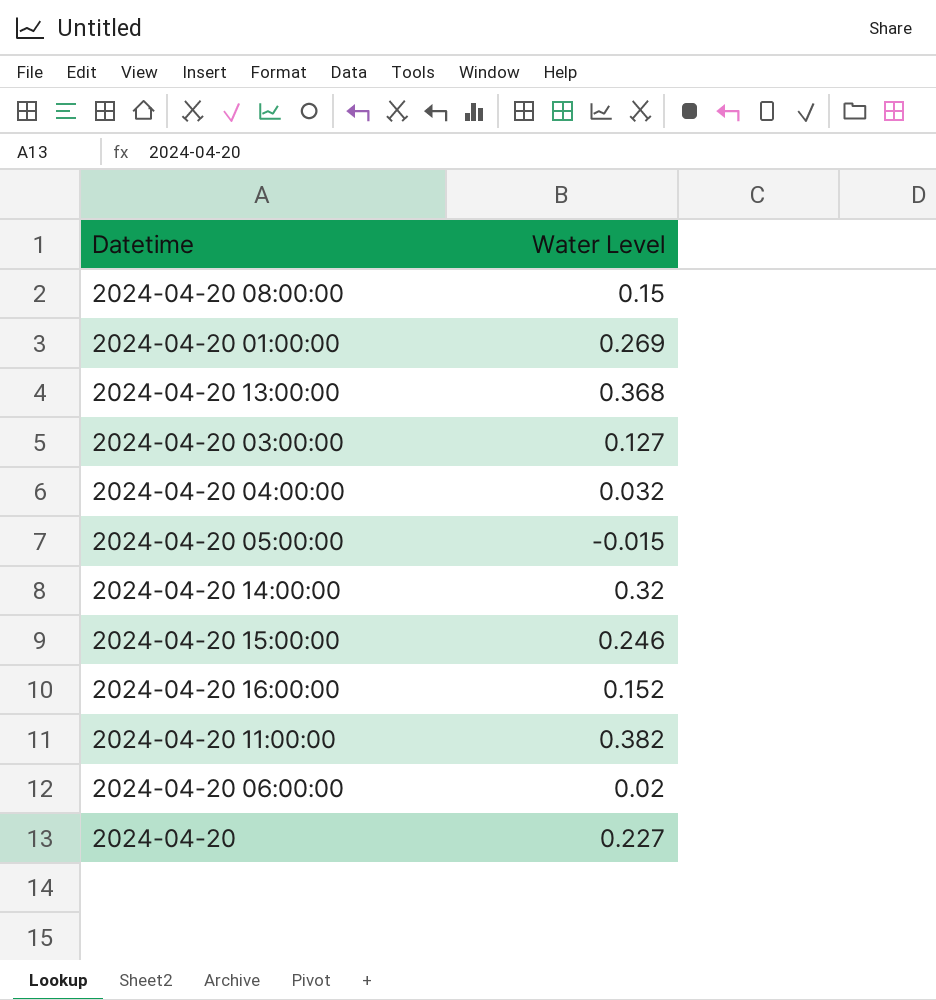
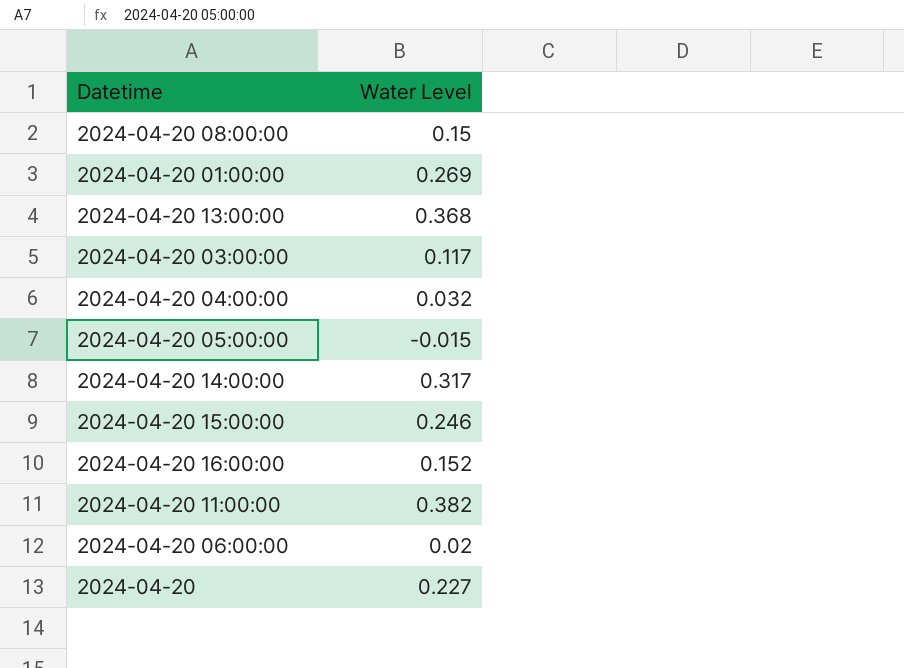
2024-04-20 03:00:00 | Water Level: 0.127 -> 0.117
2024-04-20 14:00:00 | Water Level: 0.32 -> 0.317

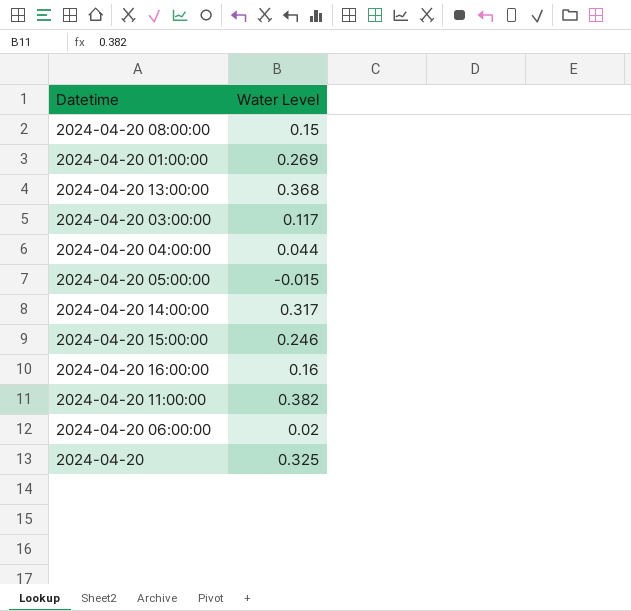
2024-04-20 04:00:00 | Water Level: 0.032 -> 0.044
2024-04-20 16:00:00 | Water Level: 0.152 -> 0.16
2024-04-20 | Water Level: 0.227 -> 0.325

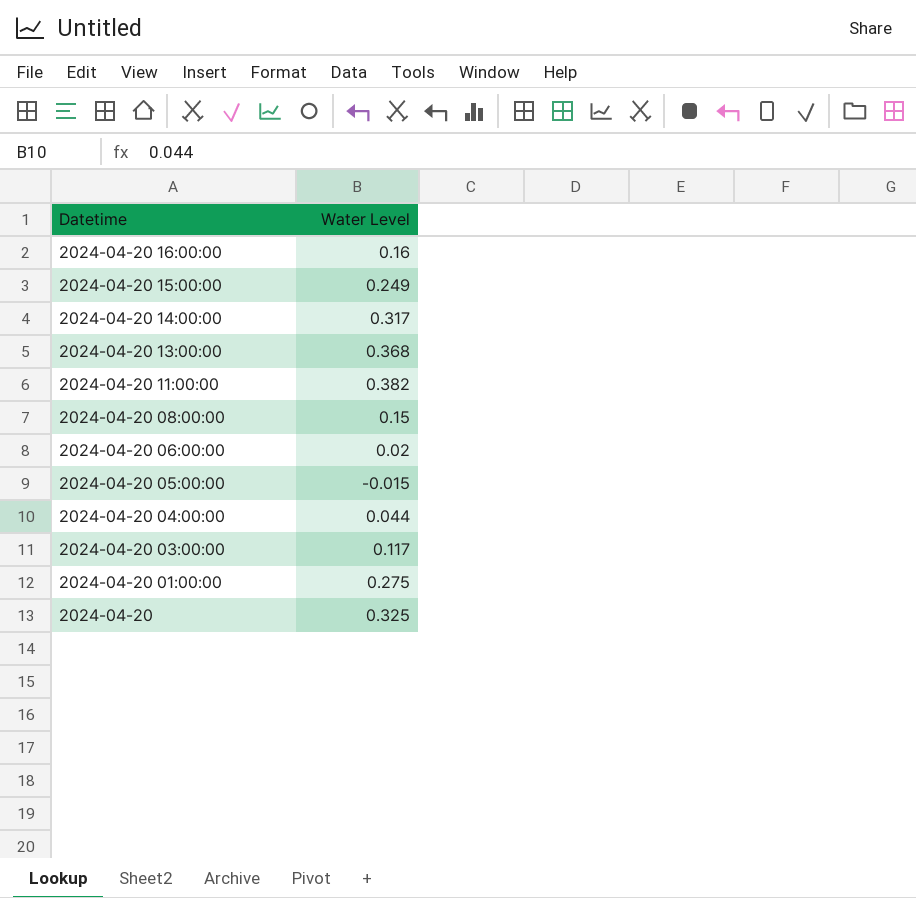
row order: none -> Datetime descending
2024-04-20 15:00:00 | Water Level: 0.246 -> 0.249
2024-04-20 01:00:00 | Water Level: 0.269 -> 0.275

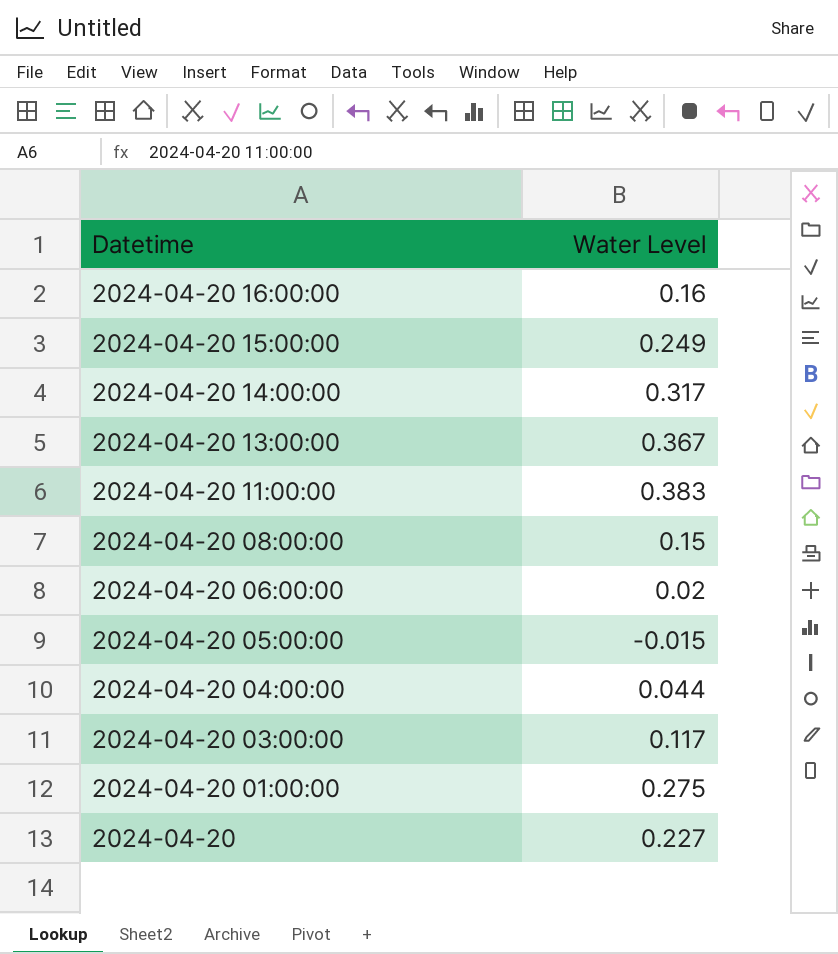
2024-04-20 13:00:00 | Water Level: 0.368 -> 0.367
2024-04-20 11:00:00 | Water Level: 0.382 -> 0.383
2024-04-20 | Water Level: 0.325 -> 0.227

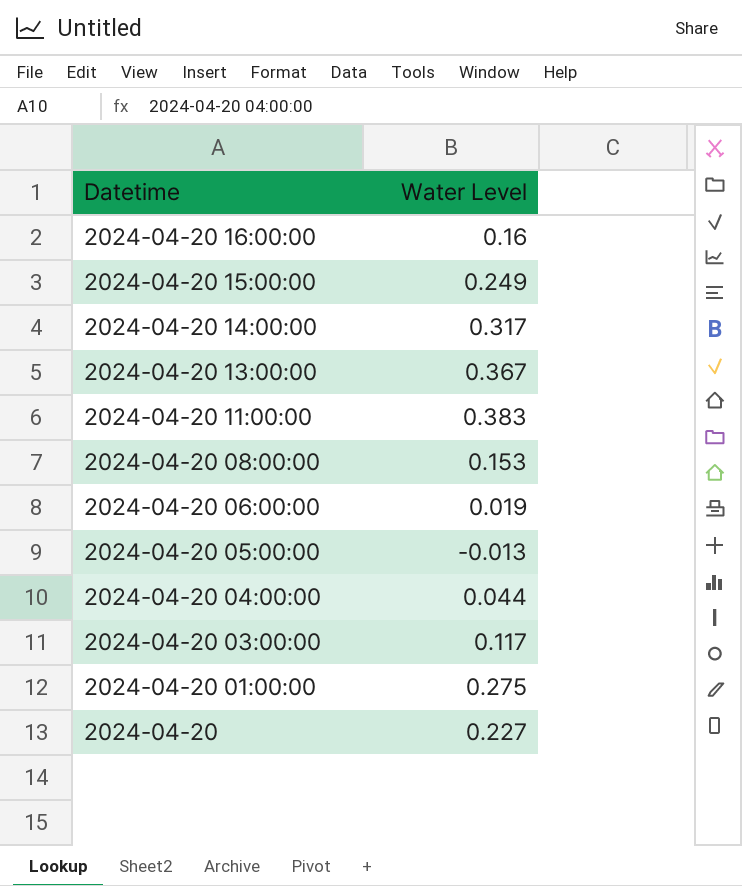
2024-04-20 08:00:00 | Water Level: 0.15 -> 0.153
2024-04-20 06:00:00 | Water Level: 0.02 -> 0.019
2024-04-20 05:00:00 | Water Level: -0.015 -> -0.013

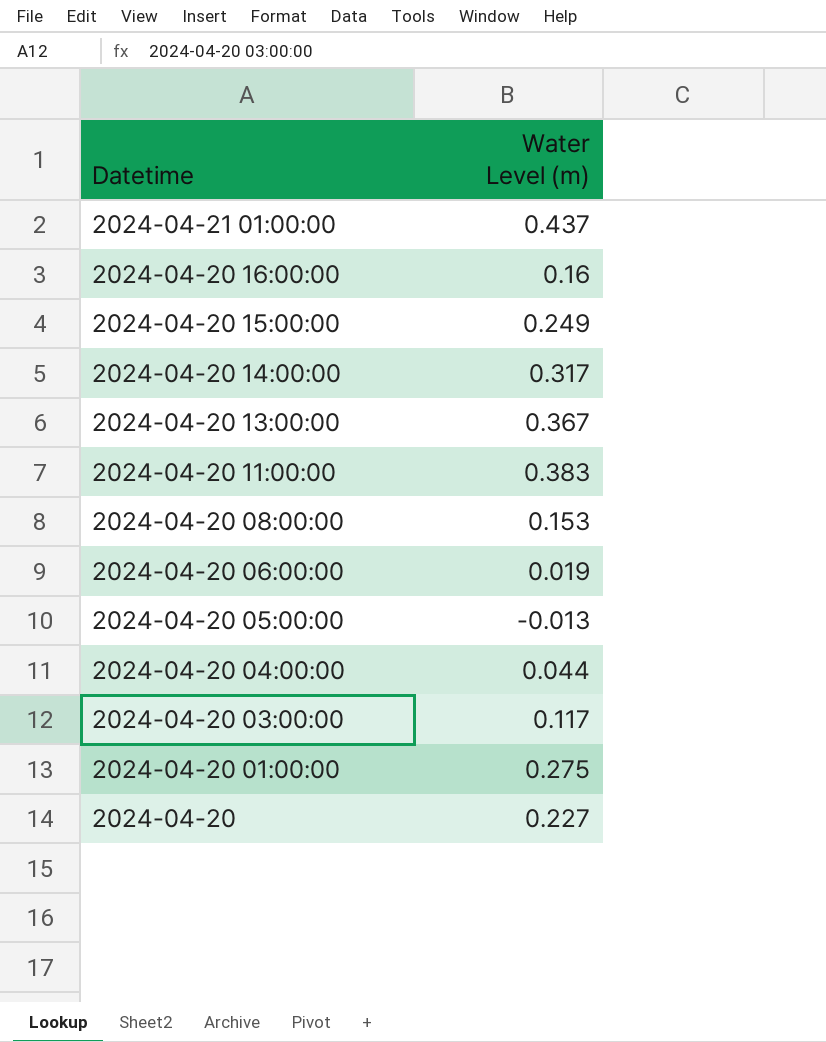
column name: Water Level -> Water Level (m)
row 2024-04-21 01:00:00: none -> 0.437

